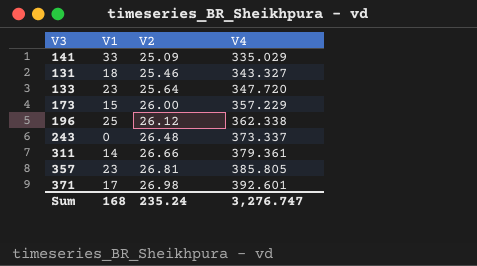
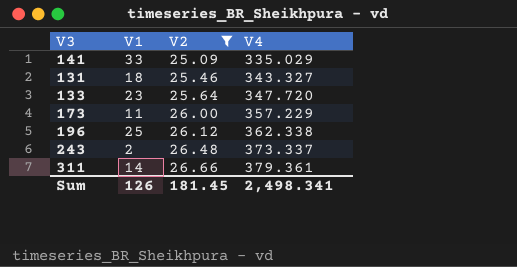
filter: none -> V2 <= 26.66
173 | V1: 15 -> 11
243 | V1: 0 -> 2
Sum | V1: 168 -> 126
Sum | V2: 235.24 -> 181.45
Sum | V4: 3,276.747 -> 2,498.341

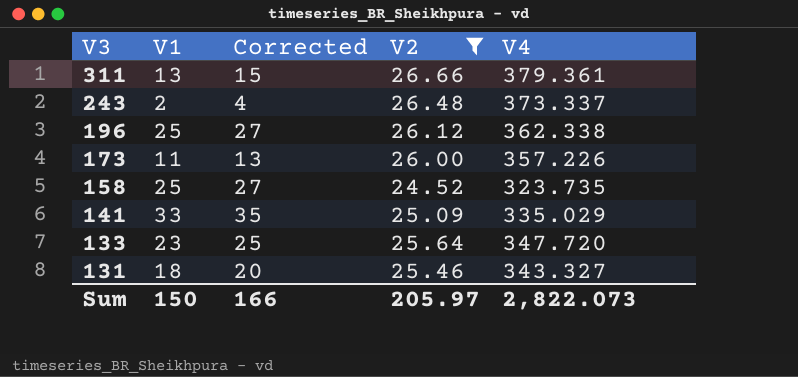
row order: V2 ascending -> V3 descending
column Corrected | formula: none -> [V1] + 2
311 | V1: 14 -> 13
173 | V4: 357.229 -> 357.226
row 158: none -> 25 | 27 | 24.52 | 323.735
Sum | V1: 126 -> 150
Sum | V2: 181.45 -> 205.97
Sum | V4: 2,498.341 -> 2,822.073

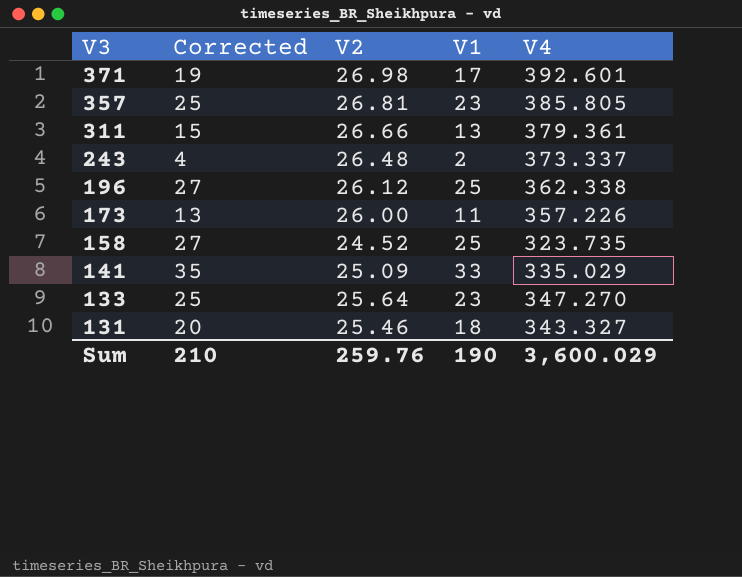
filter: V2 <= 26.66 -> none
column V1 | position: 2 -> 4
133 | V4: 347.720 -> 347.270
Sum | Corrected: 166 -> 210
Sum | V2: 205.97 -> 259.76
Sum | V1: 150 -> 190
Sum | V4: 2,822.073 -> 3,600.029

